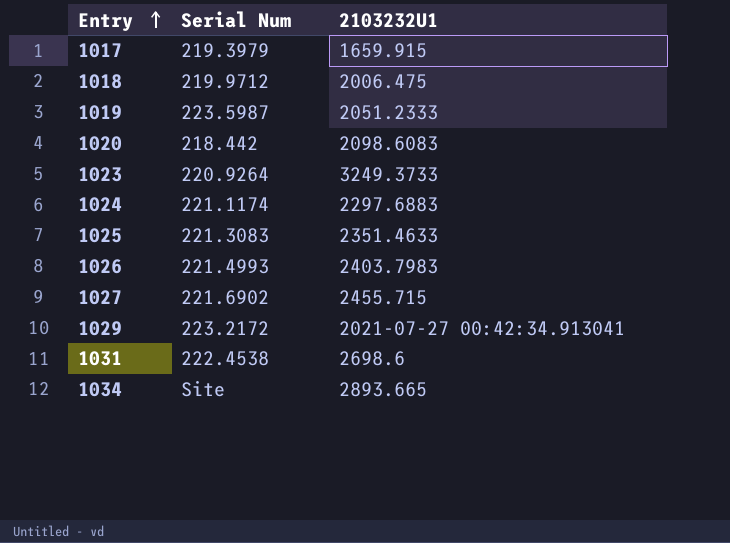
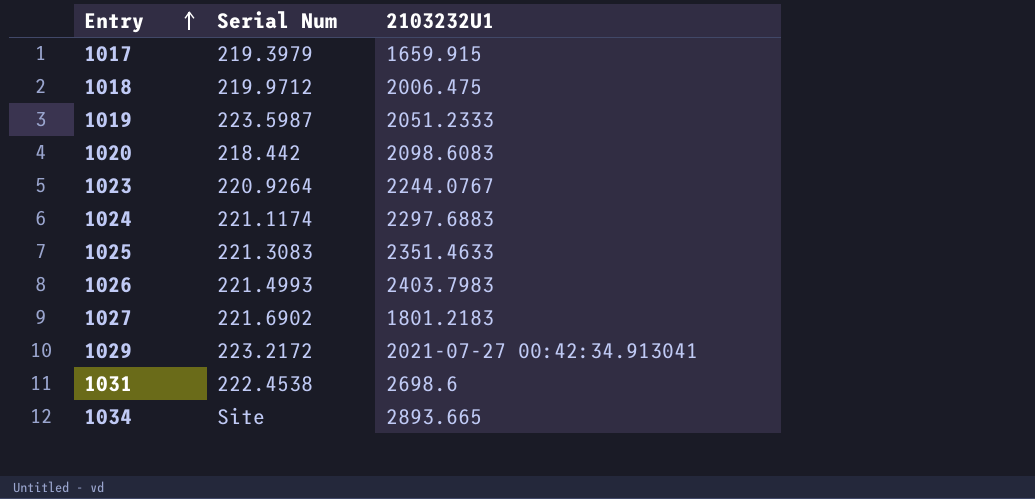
1023 | 2103232U1: 3249.3733 -> 2244.0767
1027 | 2103232U1: 2455.715 -> 1801.2183

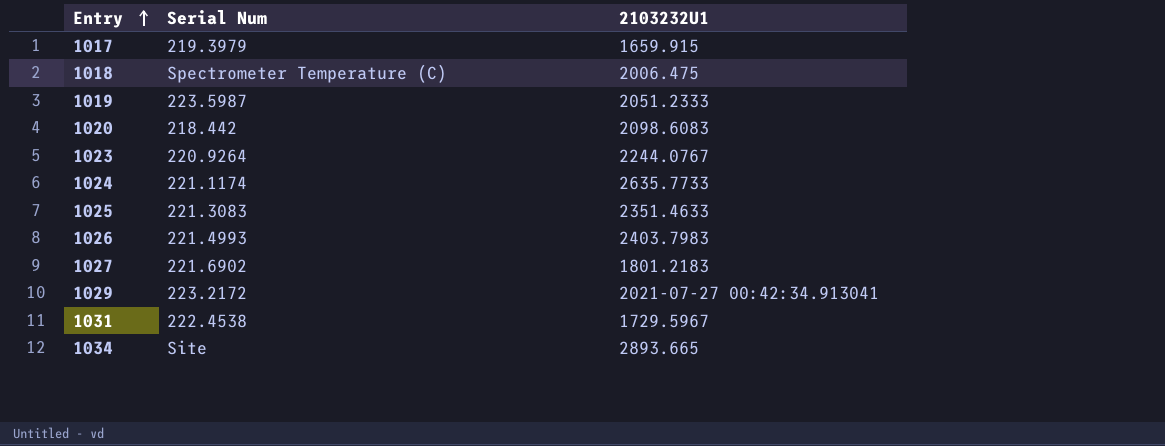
1018 | Serial Num: 219.9712 -> Spectrometer Temperature (C)
1024 | 2103232U1: 2297.6883 -> 2635.7733
1031 | 2103232U1: 2698.6 -> 1729.5967

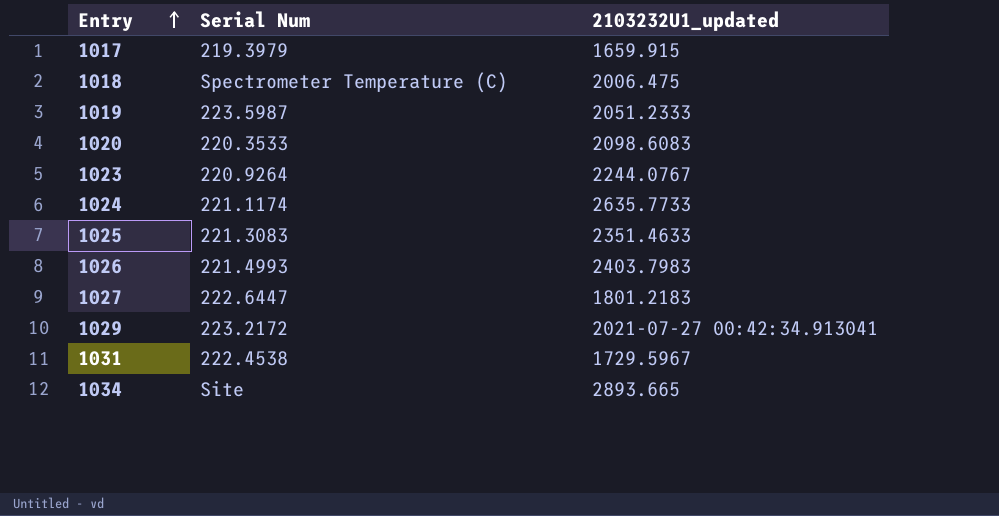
column name: 2103232U1 -> 2103232U1_updated
1020 | Serial Num: 218.442 -> 220.3533
1027 | Serial Num: 221.6902 -> 222.6447

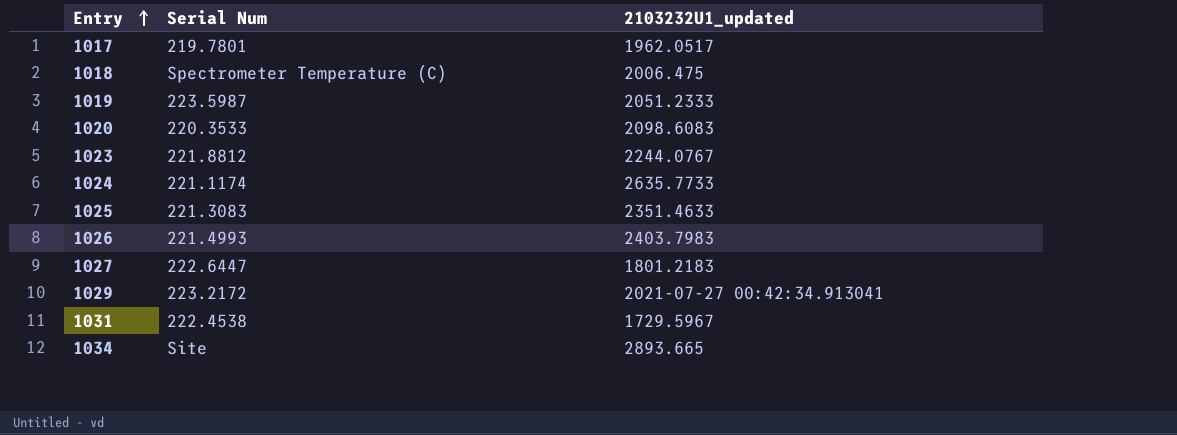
1017 | Serial Num: 219.3979 -> 219.7801
1017 | 2103232U1_updated: 1659.915 -> 1962.0517
1023 | Serial Num: 220.9264 -> 221.8812

